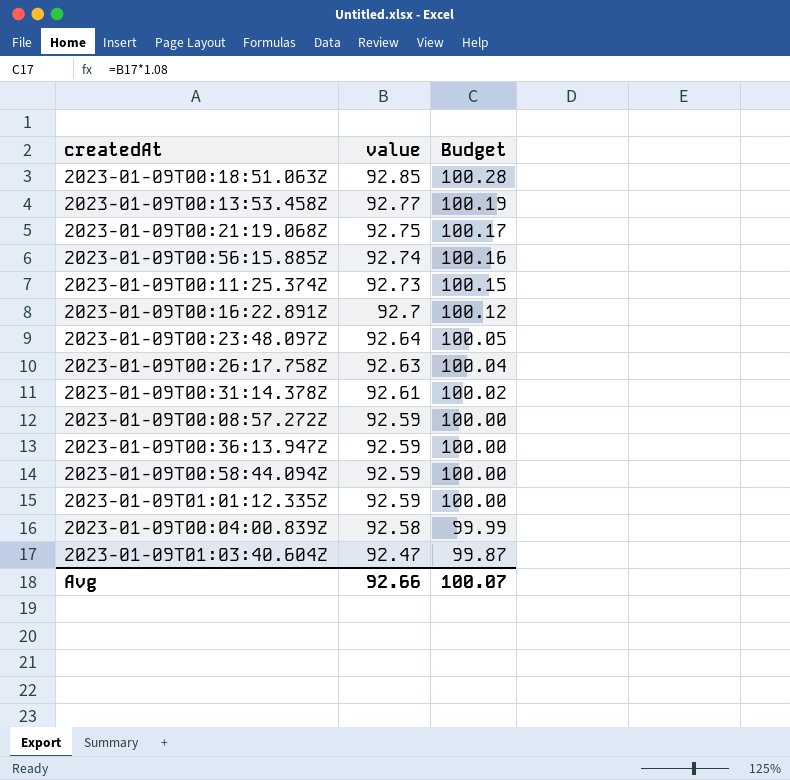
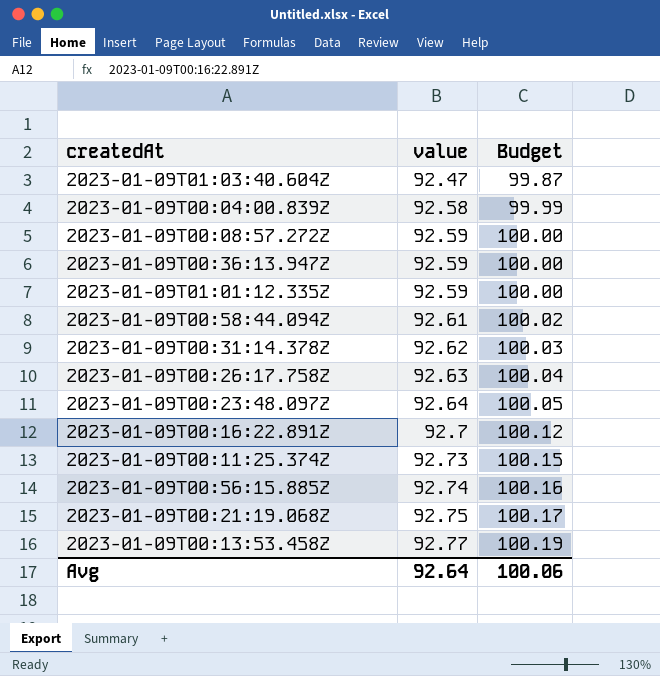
row order: value descending -> value ascending
row 2023-01-09T00:18:51.063Z: 92.85 | 100.28 -> none
2023-01-09T00:58:44.094Z | value: 92.59 -> 92.61
2023-01-09T00:58:44.094Z | Budget: 100.00 -> 100.02
2023-01-09T00:31:14.378Z | value: 92.61 -> 92.62
2023-01-09T00:31:14.378Z | Budget: 100.02 -> 100.03
Avg | value: 92.66 -> 92.64
Avg | Budget: 100.07 -> 100.06

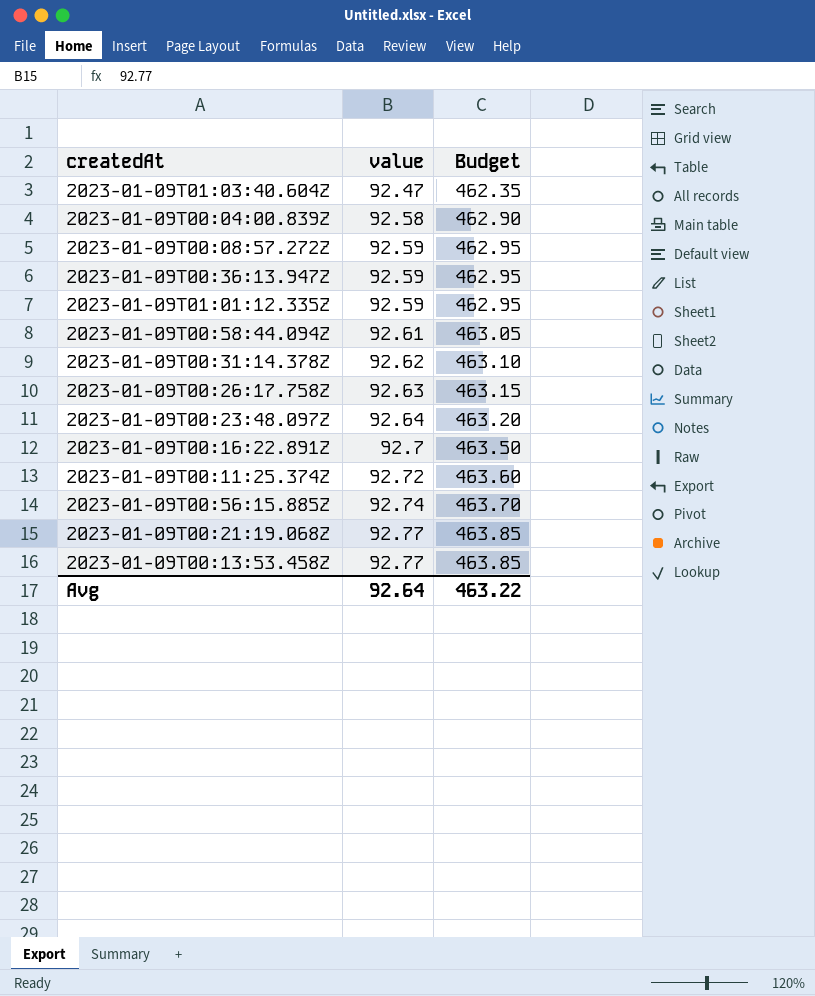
column Budget | formula: [value] * 1.08 -> [value] * 5
2023-01-09T00:11:25.374Z | value: 92.73 -> 92.72
2023-01-09T00:21:19.068Z | value: 92.75 -> 92.77
Avg | Budget: 100.06 -> 463.22

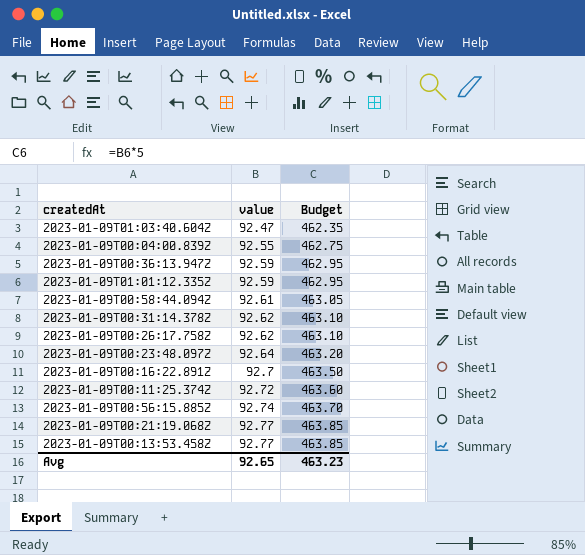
row 2023-01-09T00:08:57.272Z: 92.59 | 462.95 -> none
2023-01-09T00:04:00.839Z | value: 92.58 -> 92.55
2023-01-09T00:04:00.839Z | Budget: 462.90 -> 462.75
2023-01-09T00:26:17.758Z | value: 92.63 -> 92.62
2023-01-09T00:26:17.758Z | Budget: 463.15 -> 463.10
Avg | value: 92.64 -> 92.65
Avg | Budget: 463.22 -> 463.23

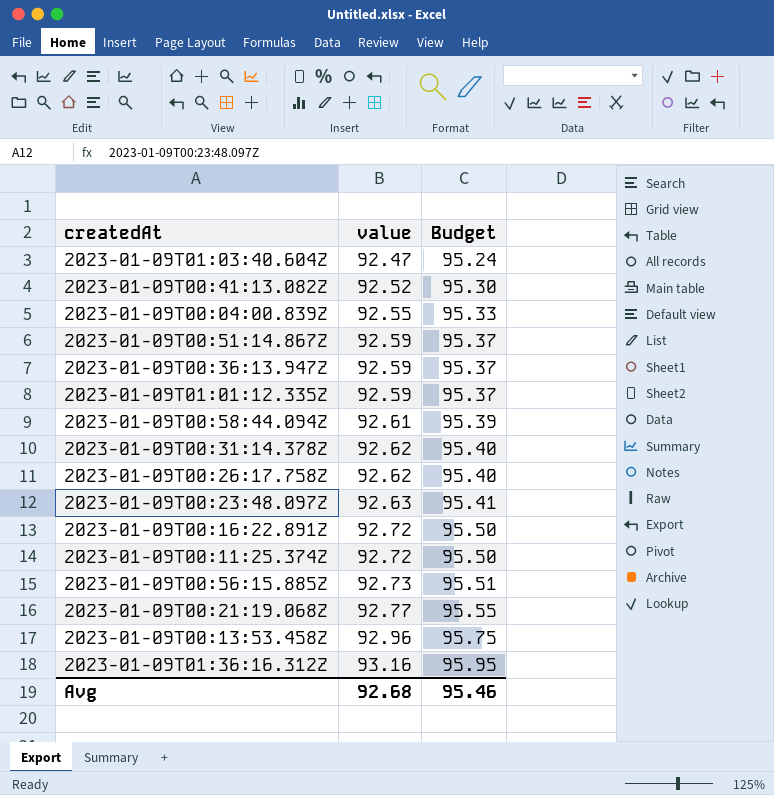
column Budget | formula: [value] * 5 -> [value] * 1.03
row 2023-01-09T00:41:13.082Z: none -> 92.52 | 95.30
row 2023-01-09T00:51:14.867Z: none -> 92.59 | 95.37
2023-01-09T00:23:48.097Z | value: 92.64 -> 92.63
2023-01-09T00:16:22.891Z | value: 92.7 -> 92.72
2023-01-09T00:56:15.885Z | value: 92.74 -> 92.73
2023-01-09T00:13:53.458Z | value: 92.77 -> 92.96
row 2023-01-09T01:36:16.312Z: none -> 93.16 | 95.95
Avg | value: 92.65 -> 92.68
Avg | Budget: 463.23 -> 95.46

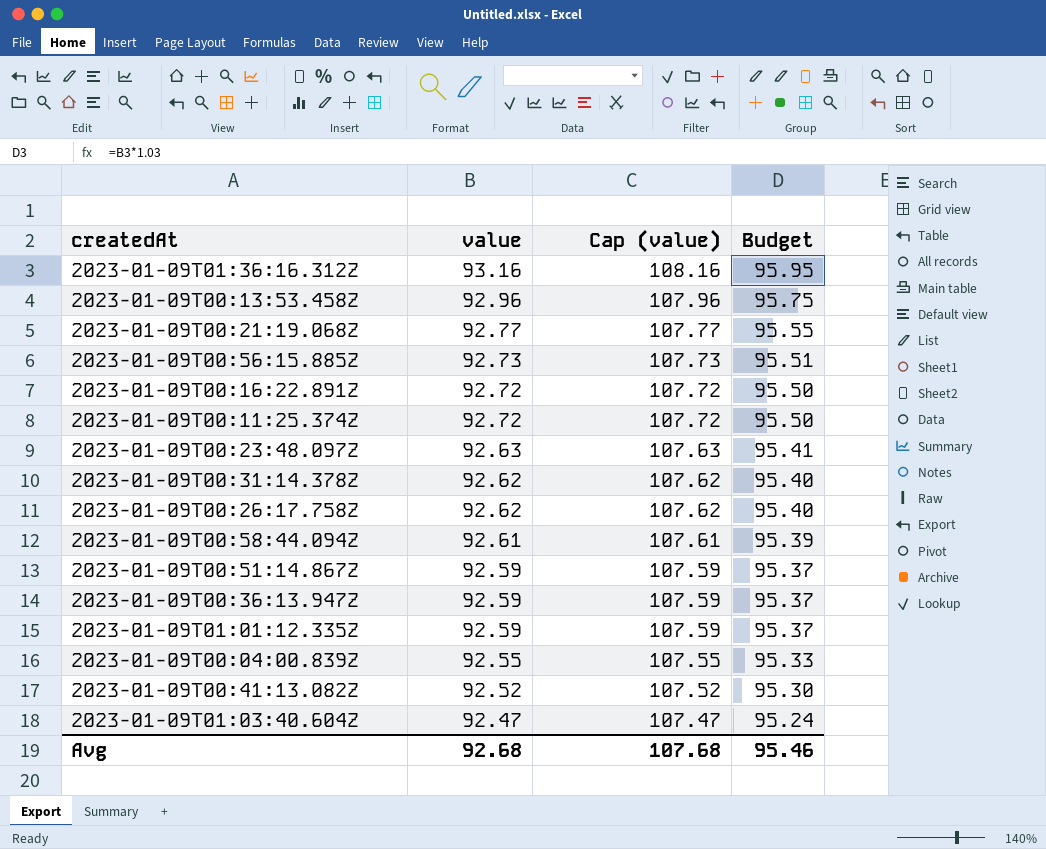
row order: value ascending -> value descending
column Cap (value) | formula: none -> [value] + 15

